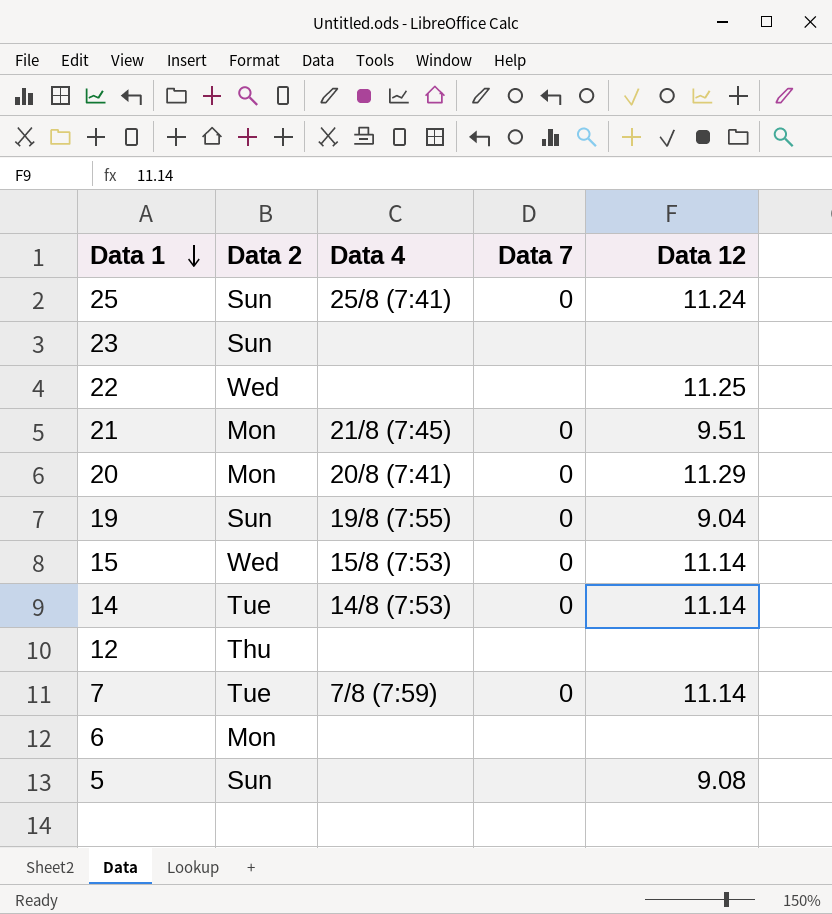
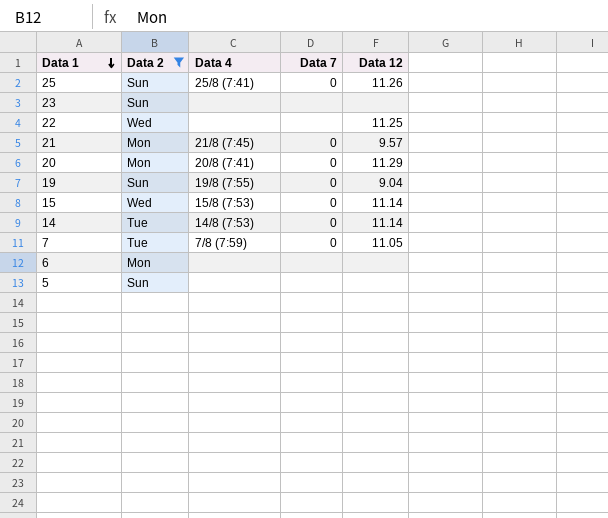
filter: none -> Data 2 != Thu
25 | Data 12: 11.24 -> 11.26
21 | Data 12: 9.51 -> 9.57
7 | Data 12: 11.14 -> 11.05
5 | Data 12: 9.08 -> none

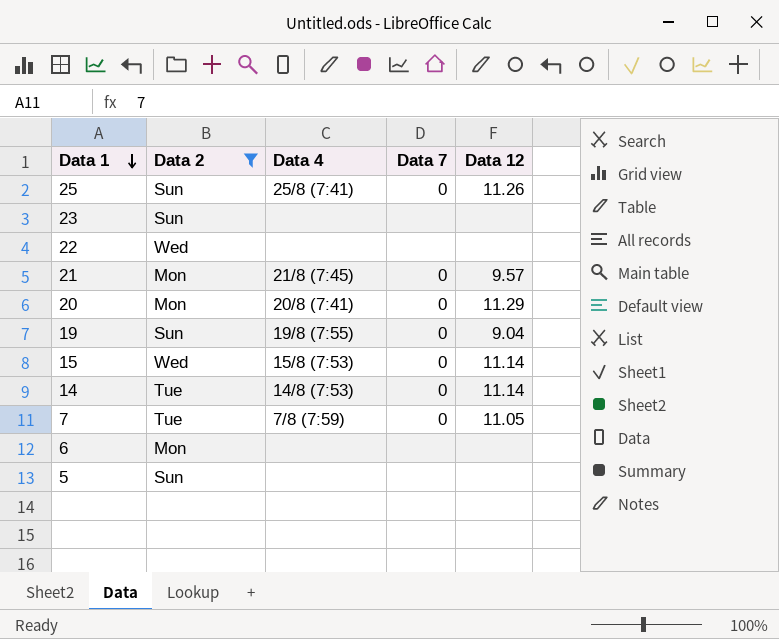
22 | Data 12: 11.25 -> none

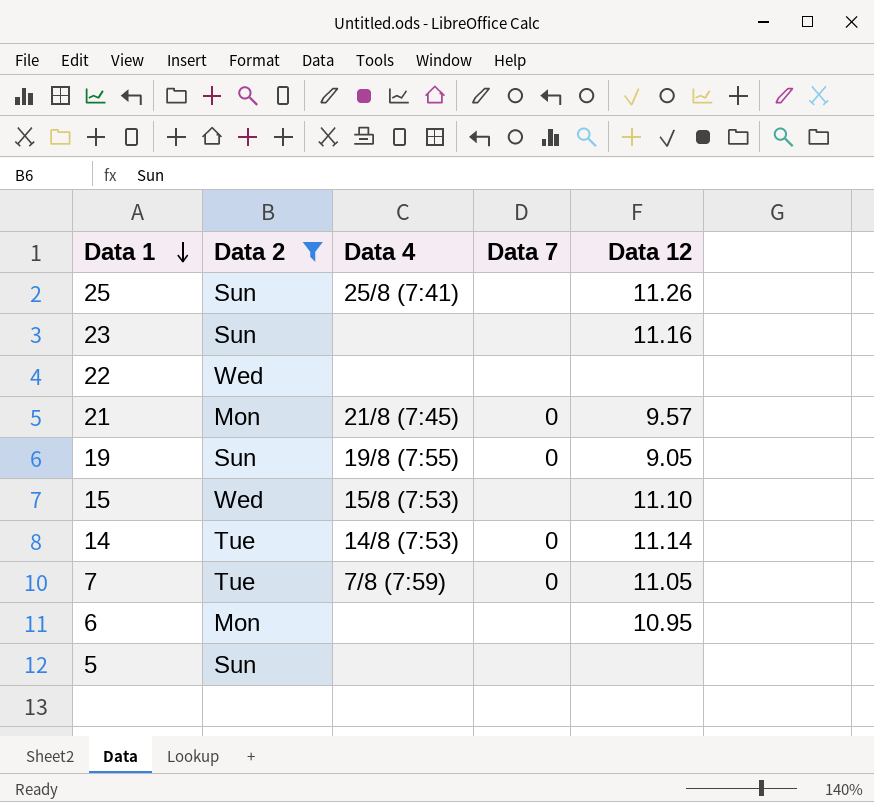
row 20: Mon | 20/8 (7:41) | 0 | 11.29 -> none
25 | Data 7: 0 -> none
23 | Data 12: none -> 11.16
19 | Data 12: 9.04 -> 9.05
15 | Data 7: 0 -> none
15 | Data 12: 11.14 -> 11.10
6 | Data 12: none -> 10.95

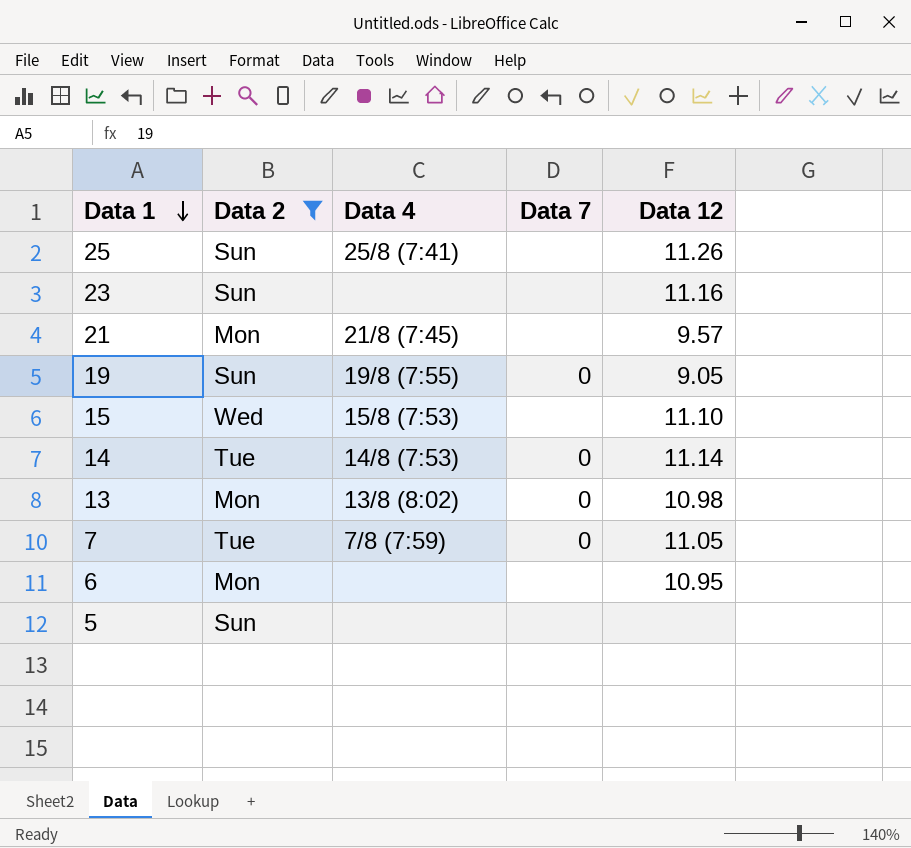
row 22: Wed | none | none | none -> none
21 | Data 7: 0 -> none
row 13: none -> Mon | 13/8 (8:02) | 0 | 10.98

